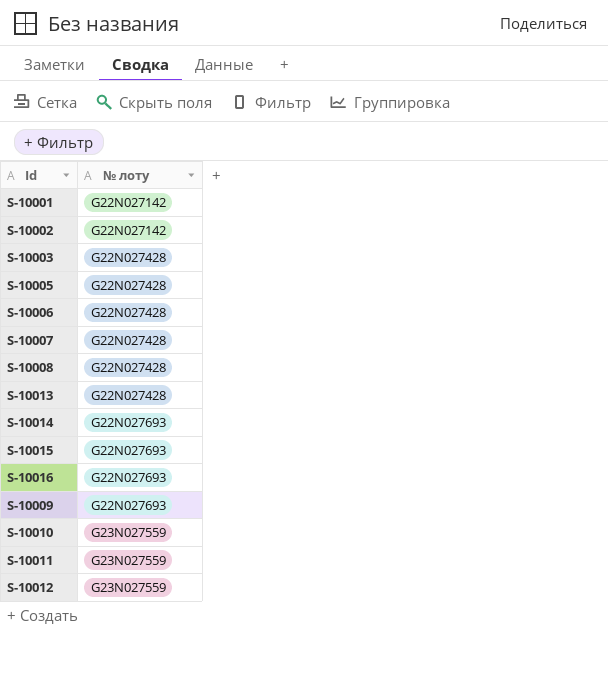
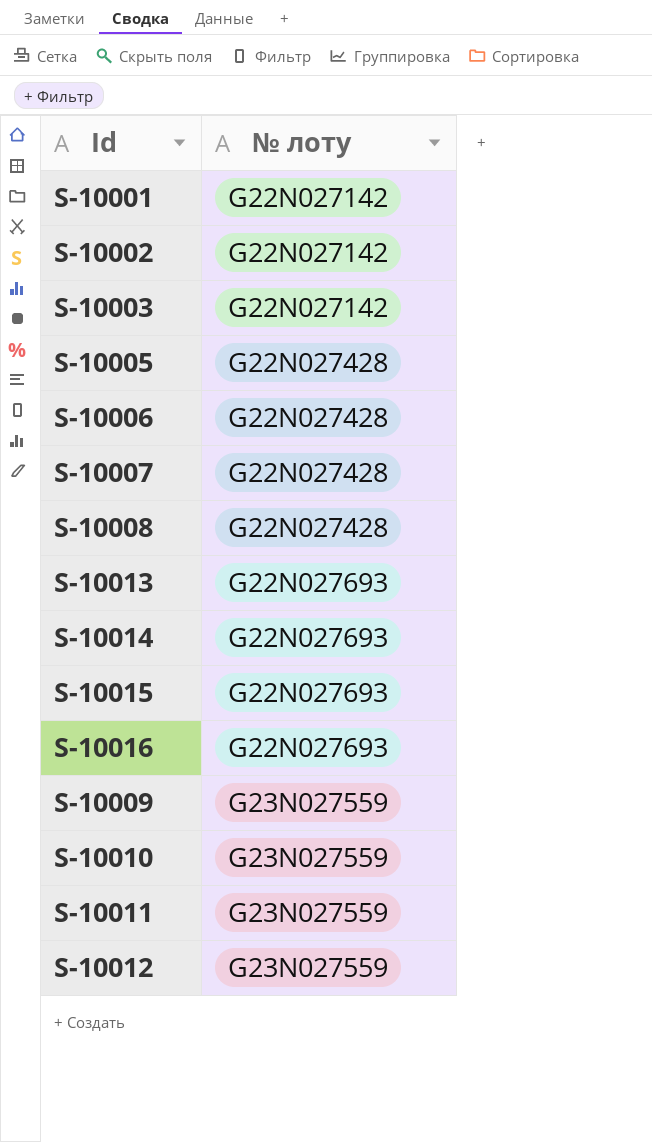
S-10003 | № лоту: G22N027428 -> G22N027142
S-10013 | № лоту: G22N027428 -> G22N027693
S-10009 | № лоту: G22N027693 -> G23N027559

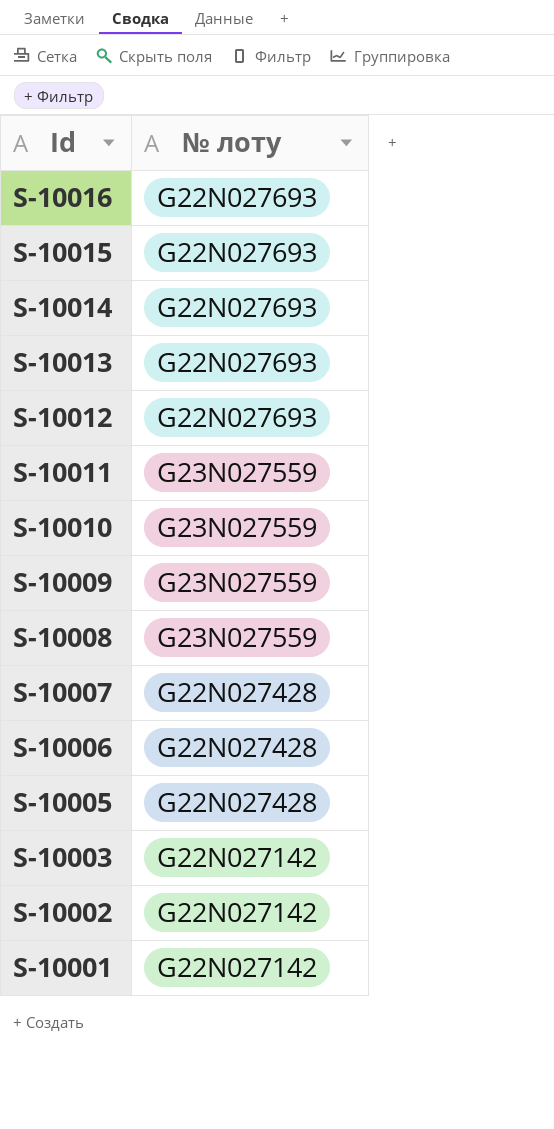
row order: № лоту ascending -> Id descending
S-10012 | № лоту: G23N027559 -> G22N027693
S-10008 | № лоту: G22N027428 -> G23N027559

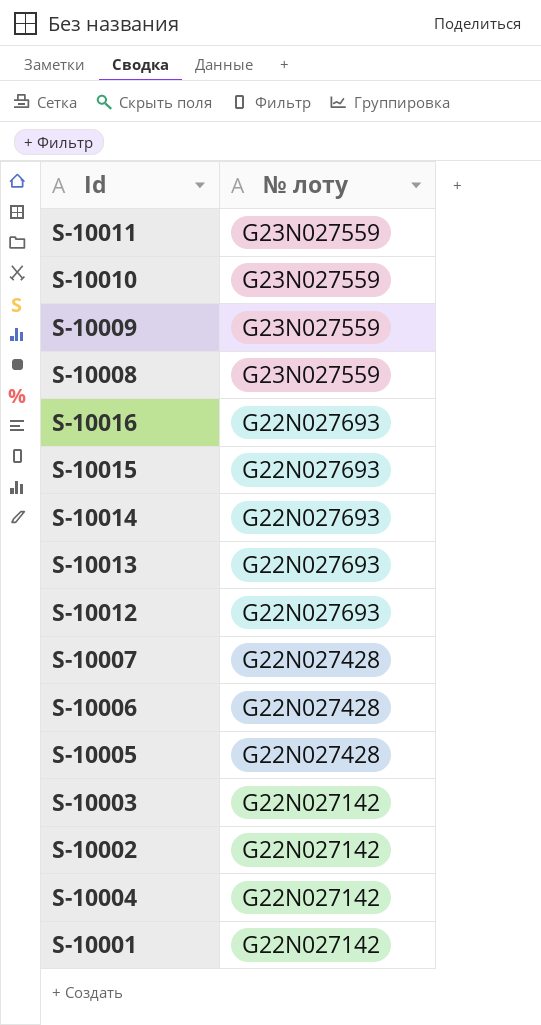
row order: Id descending -> № лоту descending
row S-10004: none -> G22N027142

